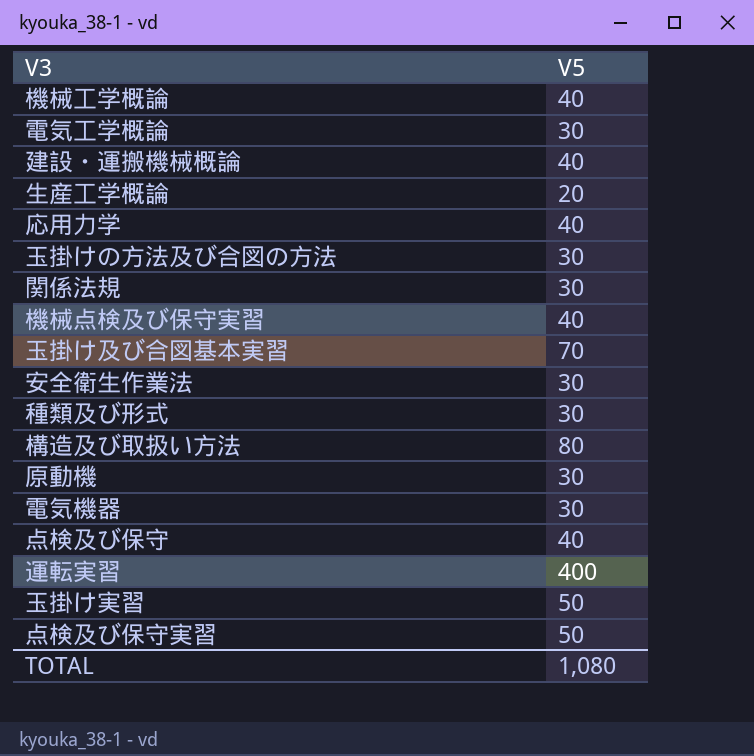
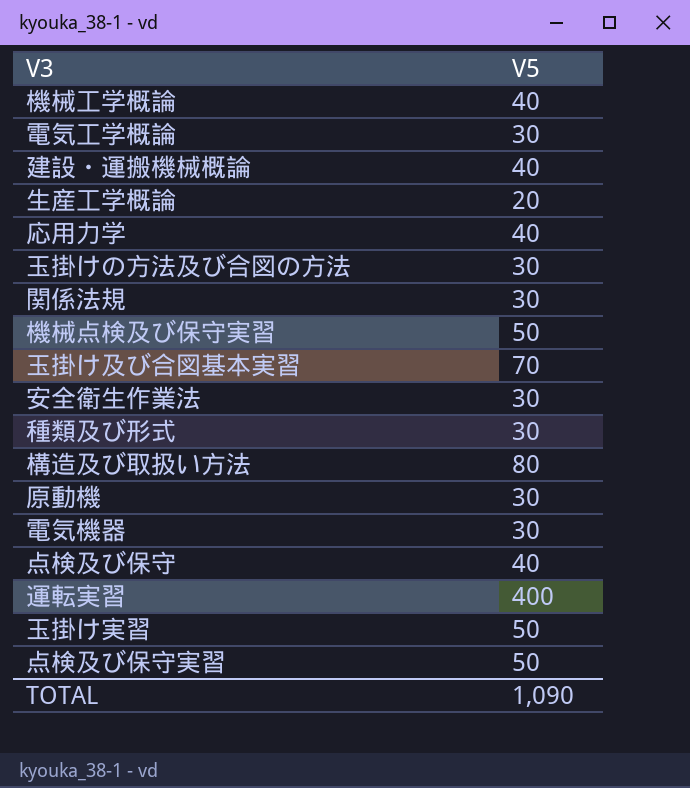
機械点検及び保守実習 | V5: 40 -> 50
TOTAL | V5: 1,080 -> 1,090

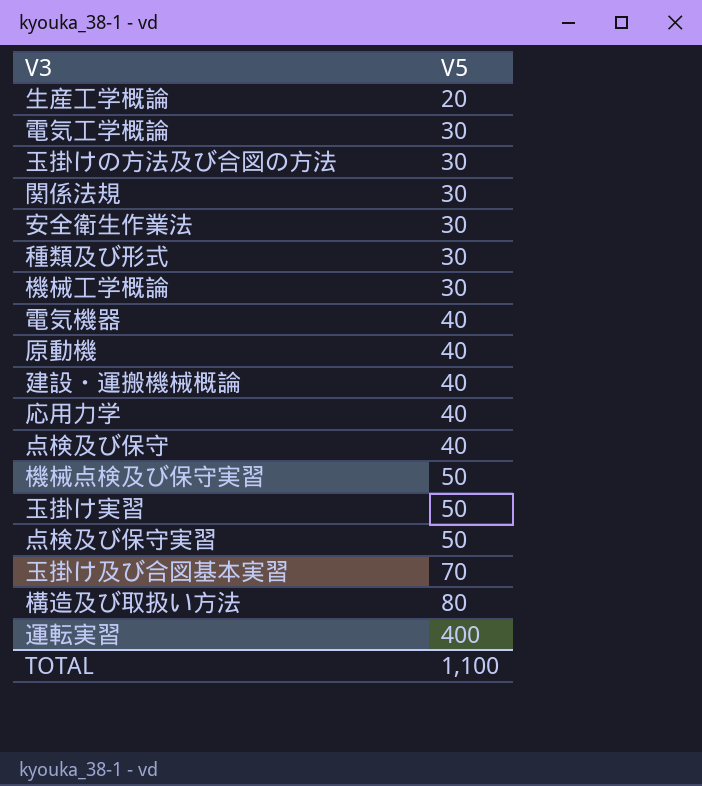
row order: none -> V5 ascending
機械工学概論 | V5: 40 -> 30
電気機器 | V5: 30 -> 40
原動機 | V5: 30 -> 40
TOTAL | V5: 1,090 -> 1,100

